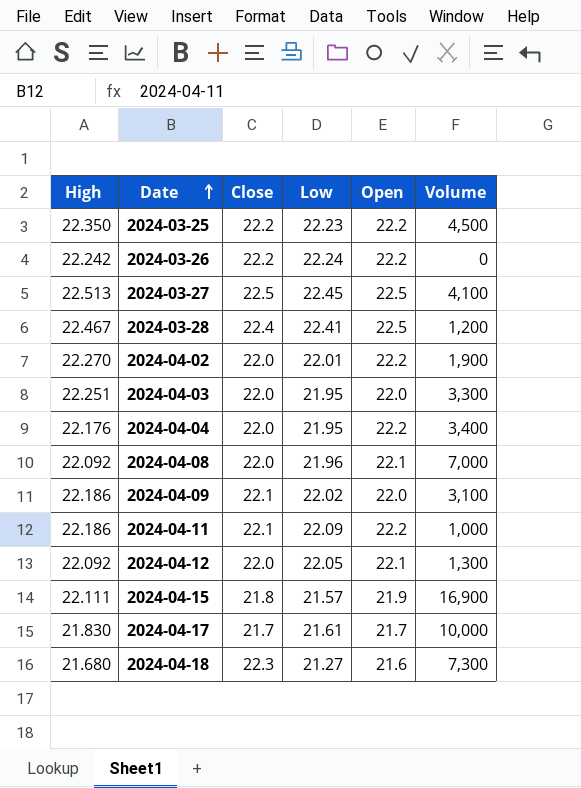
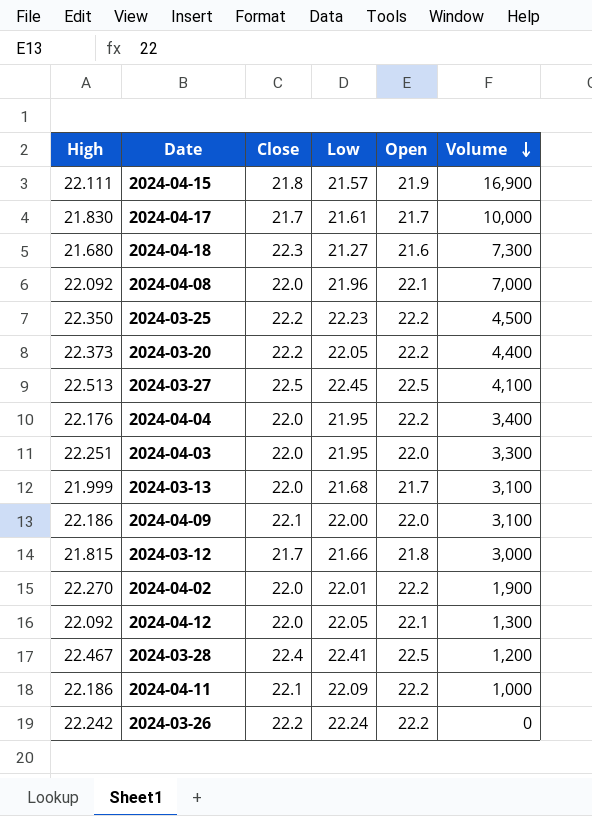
row order: Date ascending -> Volume descending
row 2024-03-20: none -> 22.373 | 22.2 | 22.05 | 22.2 | 4,400
row 2024-03-13: none -> 21.999 | 22.0 | 21.68 | 21.7 | 3,100
2024-04-09 | Low: 22.02 -> 22.00
row 2024-03-12: none -> 21.815 | 21.7 | 21.66 | 21.8 | 3,000

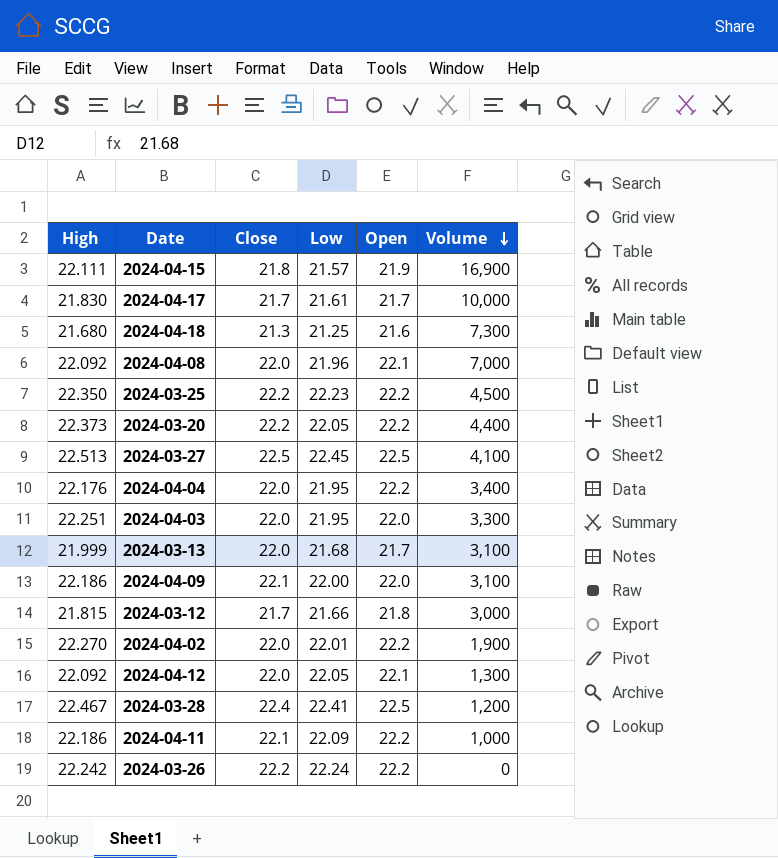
2024-04-18 | Close: 22.3 -> 21.3
2024-04-18 | Low: 21.27 -> 21.25

